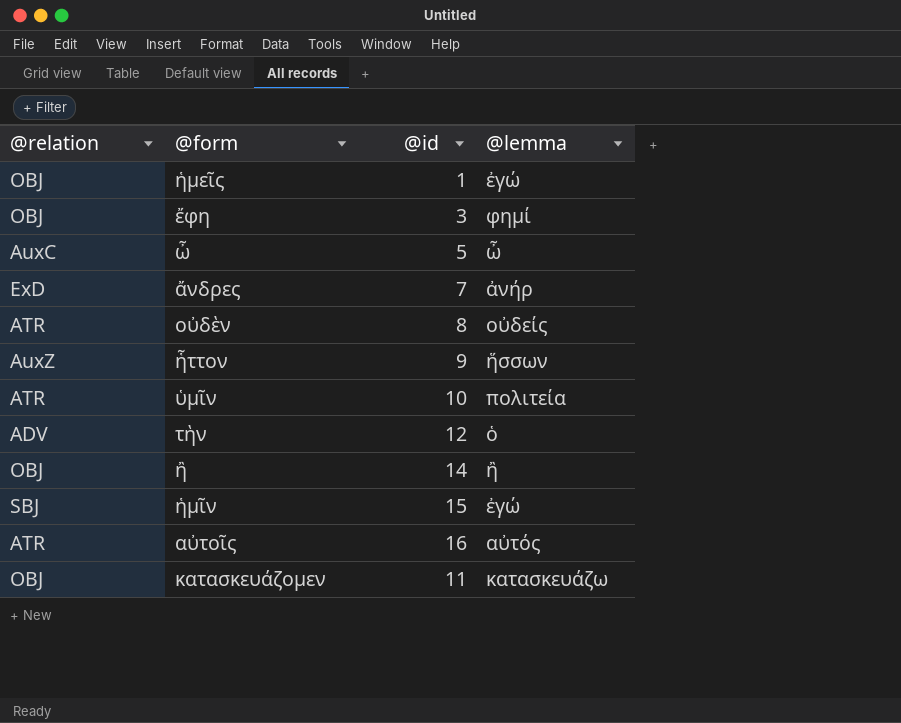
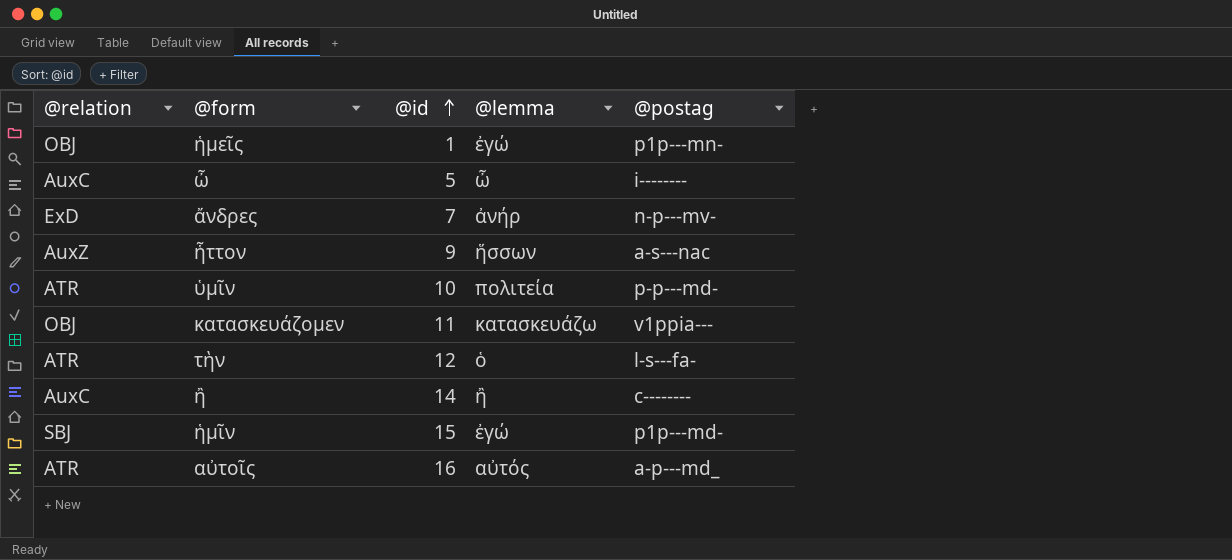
row order: none -> @id ascending
column @postag | position: none -> 5
row ἔφη: OBJ | 3 | φημί -> none
row οὐδὲν: ATR | 8 | οὐδείς -> none
τὴν | @relation: ADV -> ATR
ἢ | @relation: OBJ -> AuxC

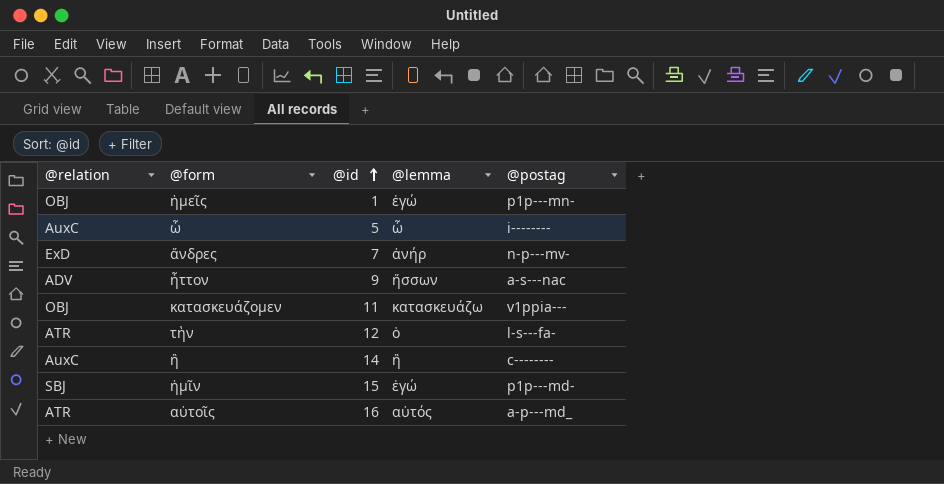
row ὑμῖν: ATR | 10 | πολιτεία | p-p---md- -> none
ἧττον | @relation: AuxZ -> ADV

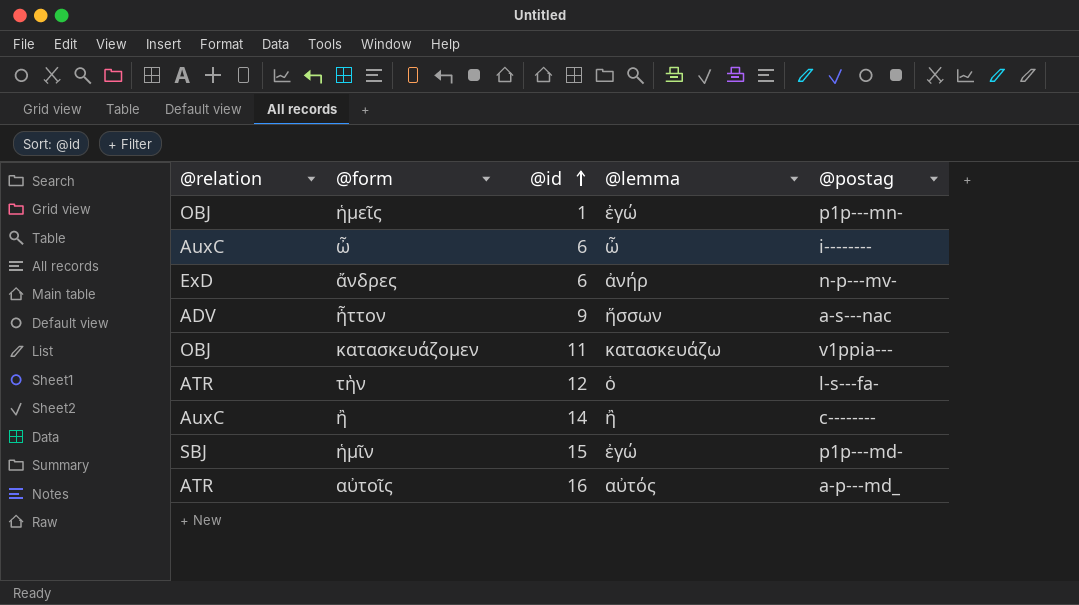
ὦ | @id: 5 -> 6
ἄνδρες | @id: 7 -> 6

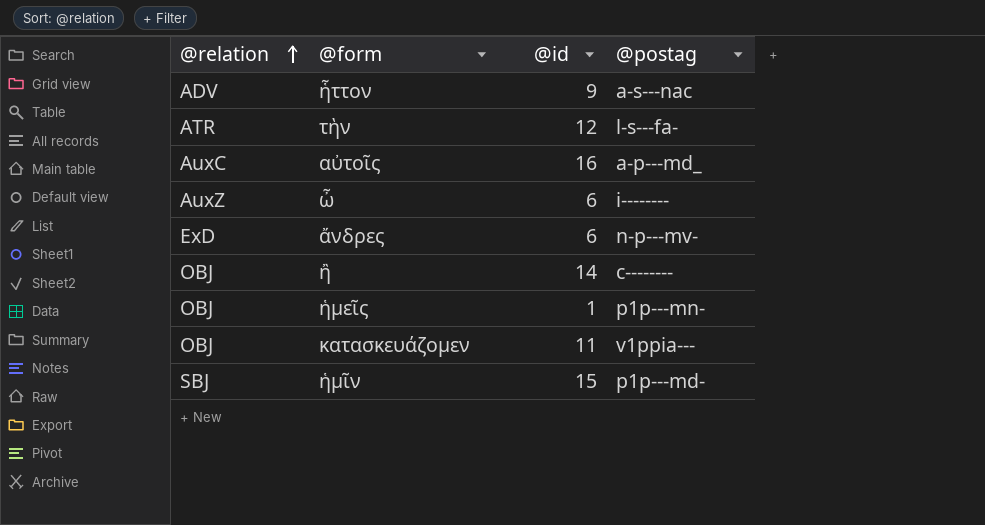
row order: @id ascending -> @relation ascending
column @lemma | position: 4 -> none
αὐτοῖς | @relation: ATR -> AuxC
ὦ | @relation: AuxC -> AuxZ
ἢ | @relation: AuxC -> OBJ

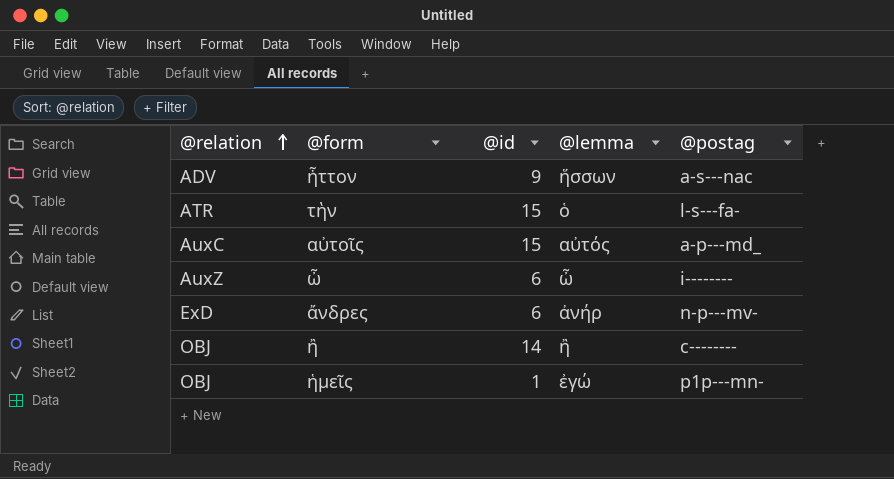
column @lemma | position: none -> 4
row κατασκευάζομεν: OBJ | 11 | v1ppia--- -> none
row ἡμῖν: SBJ | 15 | p1p---md- -> none
τὴν | @id: 12 -> 15
αὐτοῖς | @id: 16 -> 15

